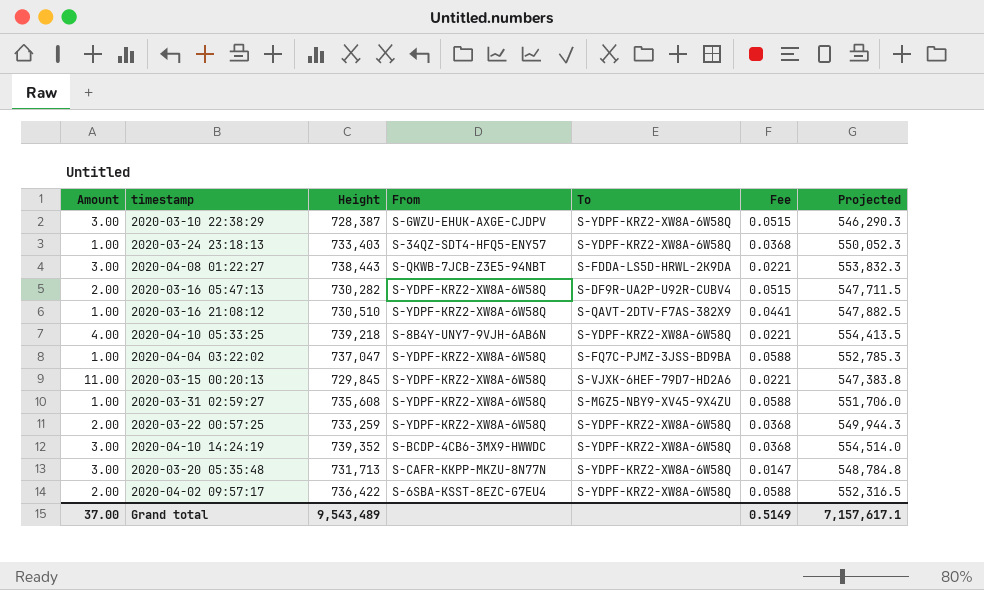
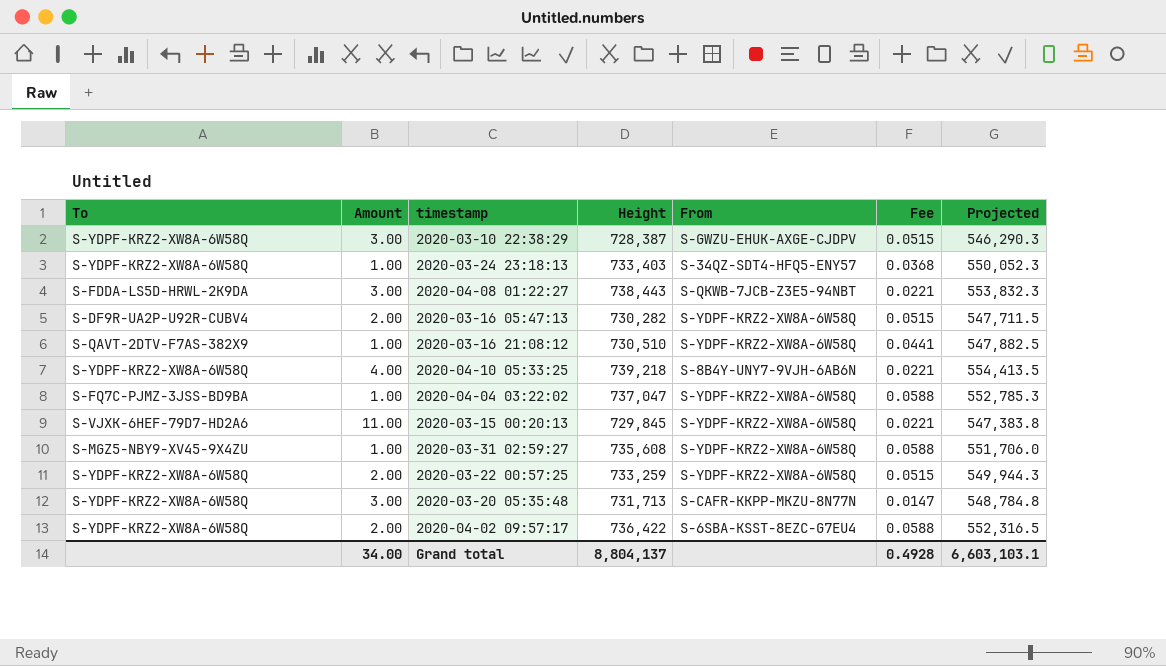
column To | position: 5 -> 1
row 2020-04-10 14:24:19: 3.00 | 739,352 | S-BCDP-4CB6-3MX9-HWWDC | S-YDPF-KRZ2-XW8A-6W58Q | 0.0368 | 554,514.0 -> none
2020-03-22 00:57:25 | Fee: 0.0368 -> 0.0515
Grand total | Amount: 37.00 -> 34.00
Grand total | Height: 9,543,489 -> 8,804,137
Grand total | Fee: 0.5149 -> 0.4928
Grand total | Projected: 7,157,617.1 -> 6,603,103.1

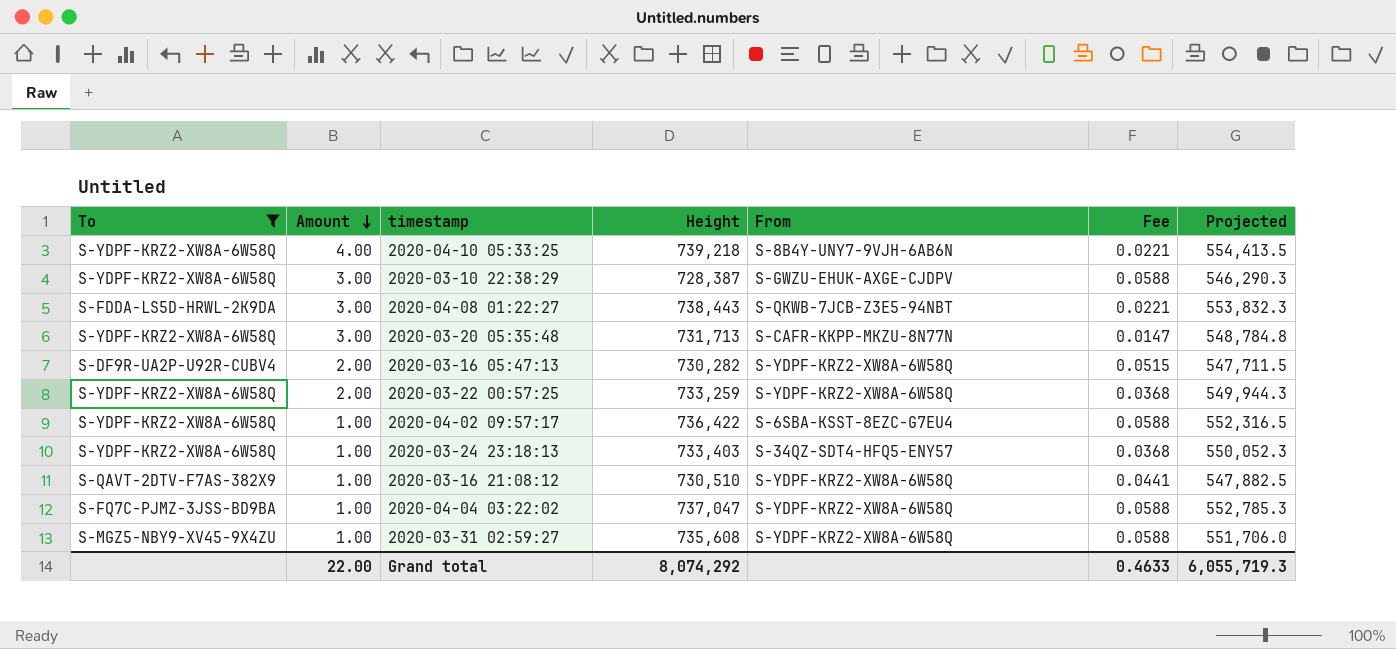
filter: none -> To != S-VJXK-6HEF-79D7-HD2A6
row order: none -> Amount descending
2020-03-10 22:38:29 | Fee: 0.0515 -> 0.0588
2020-03-22 00:57:25 | Fee: 0.0515 -> 0.0368
2020-04-02 09:57:17 | Amount: 2.00 -> 1.00
Grand total | Amount: 34.00 -> 22.00
Grand total | Height: 8,804,137 -> 8,074,292
Grand total | Fee: 0.4928 -> 0.4633
Grand total | Projected: 6,603,103.1 -> 6,055,719.3

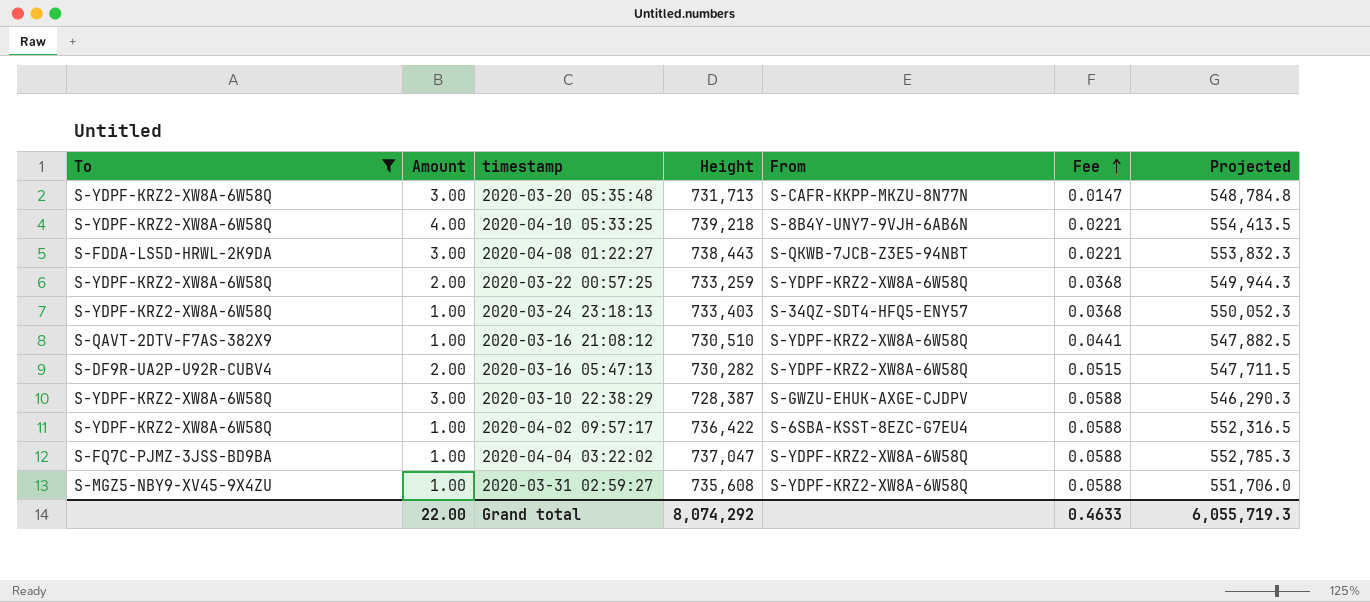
row order: Amount descending -> Fee ascending

